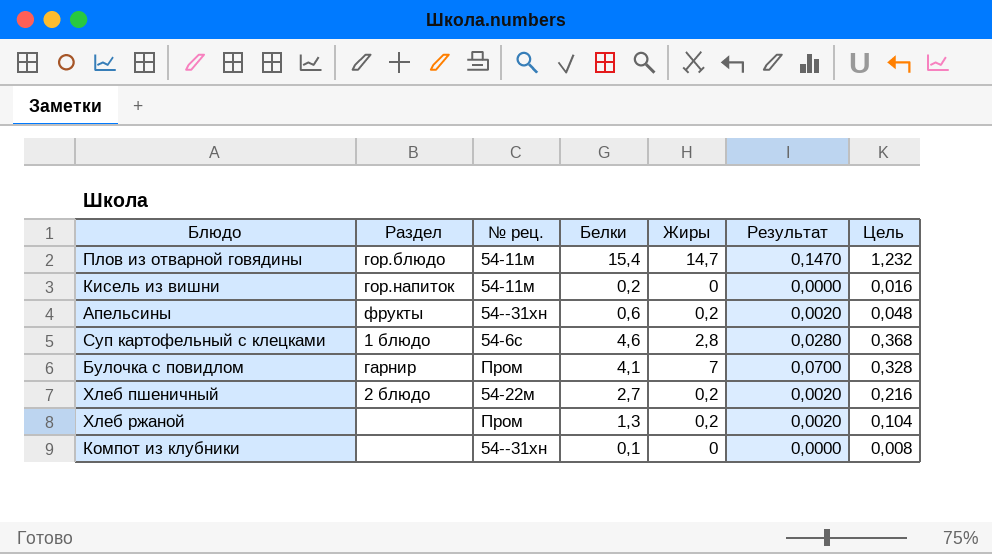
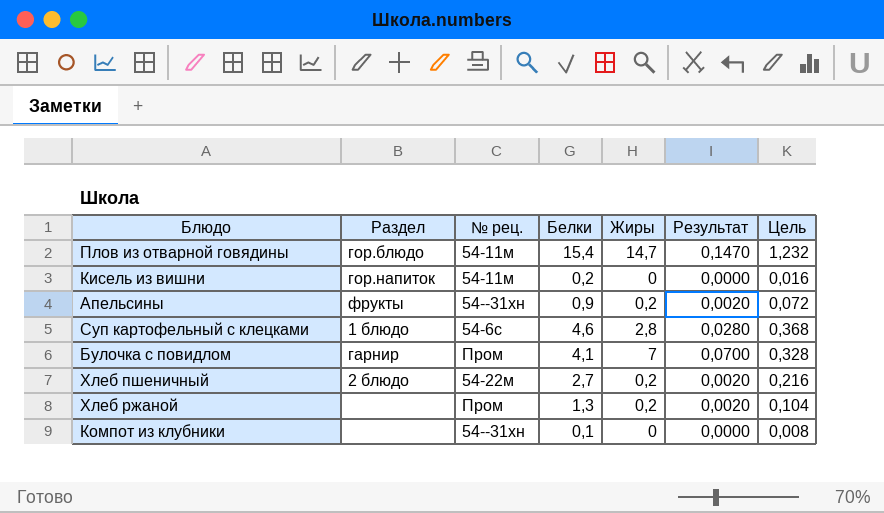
Апельсины | Белки: 0,6 -> 0,9
Апельсины | Цель: 0,048 -> 0,072

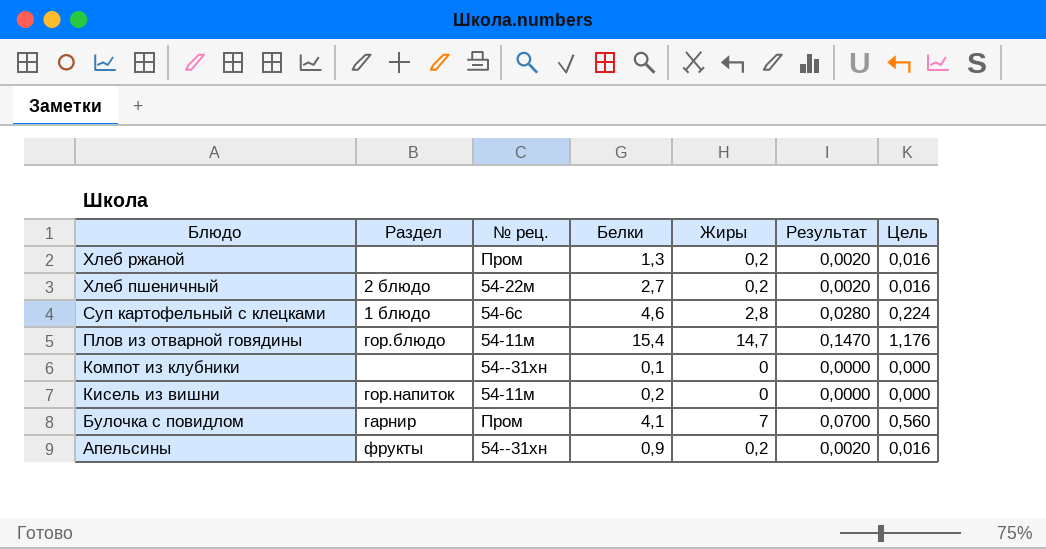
row order: none -> Блюдо descending
column Цель | formula: [Белки] * 0,08 -> [Жиры] * 0,08

